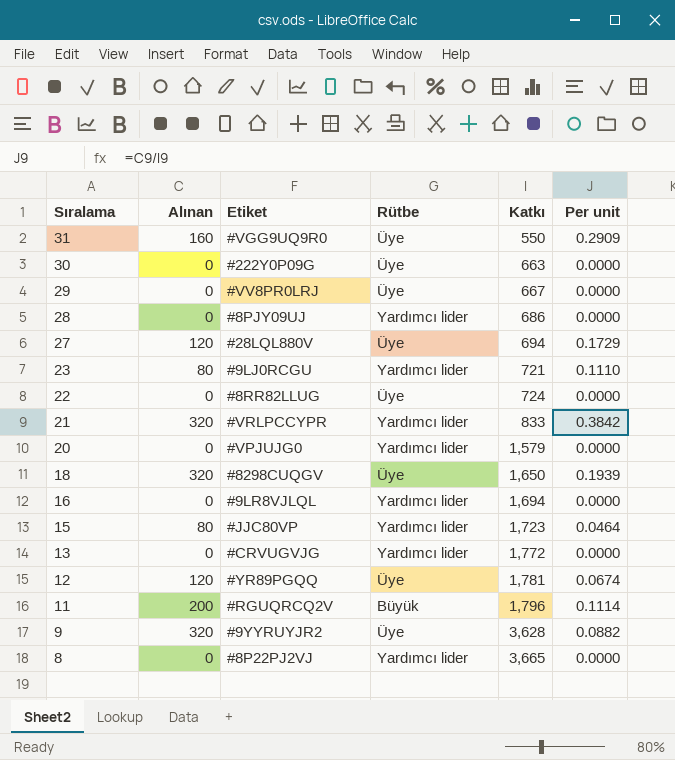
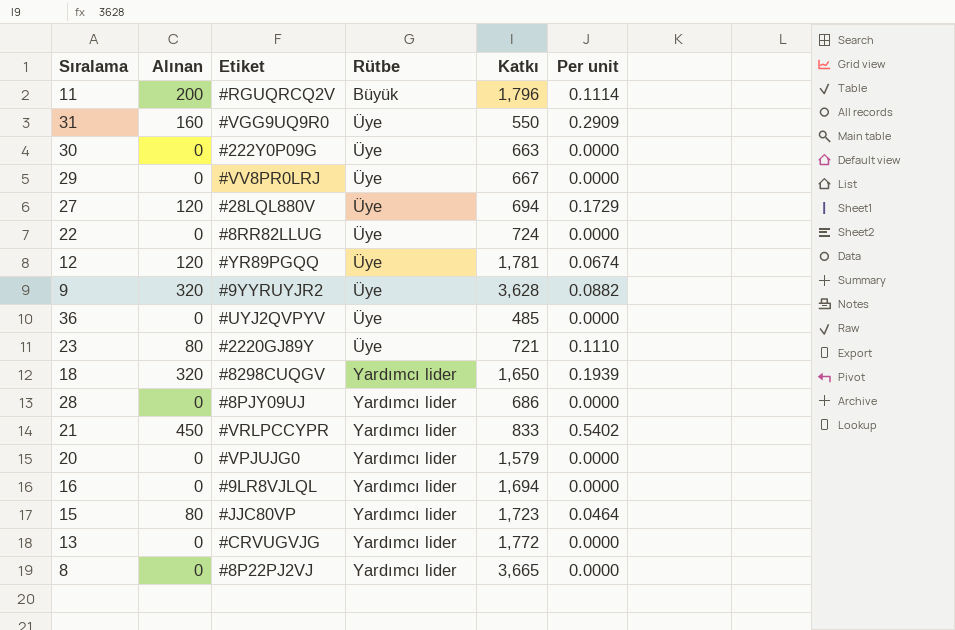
row order: Sıralama descending -> Rütbe ascending
row 36: none -> 0 | #UYJ2QVPYV | Üye | 485 | 0.0000
23 | Etiket: #9LJ0RCGU -> #2220GJ89Y
23 | Rütbe: Yardımcı lider -> Üye
18 | Rütbe: Üye -> Yardımcı lider
21 | Alınan: 320 -> 450
21 | Per unit: 0.3842 -> 0.5402

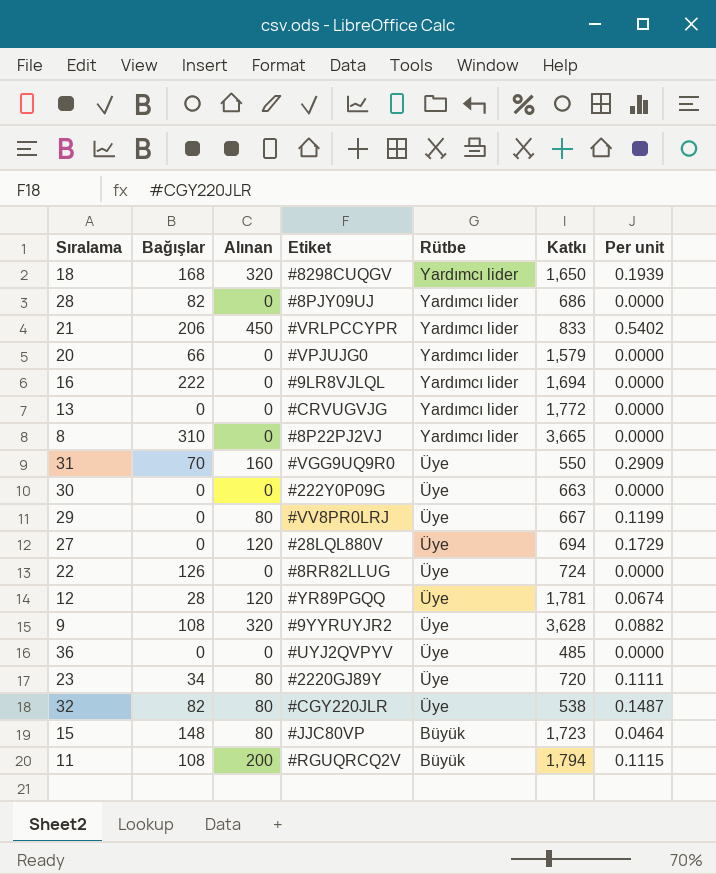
row order: Rütbe ascending -> Rütbe descending
column Bağışlar | position: none -> 2
29 | Alınan: 0 -> 80
29 | Per unit: 0.0000 -> 0.1199
23 | Katkı: 721 -> 720
23 | Per unit: 0.1110 -> 0.1111
row 32: none -> 82 | 80 | #CGY220JLR | Üye | 538 | 0.1487
15 | Rütbe: Yardımcı lider -> Büyük
11 | Katkı: 1,796 -> 1,794
11 | Per unit: 0.1114 -> 0.1115

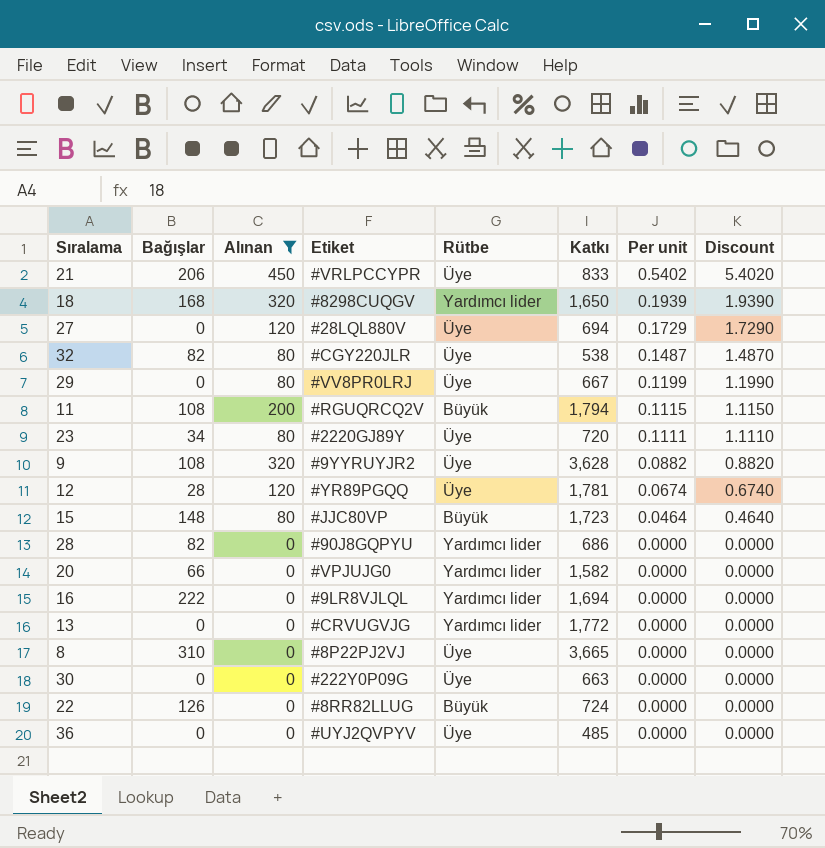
filter: none -> Alınan != 160
row order: Rütbe descending -> Per unit descending
column Discount | formula: none -> [Per unit] * 10
21 | Rütbe: Yardımcı lider -> Üye
28 | Etiket: #8PJY09UJ -> #90J8GQPYU
20 | Katkı: 1,579 -> 1,582
8 | Rütbe: Yardımcı lider -> Üye
22 | Rütbe: Üye -> Büyük

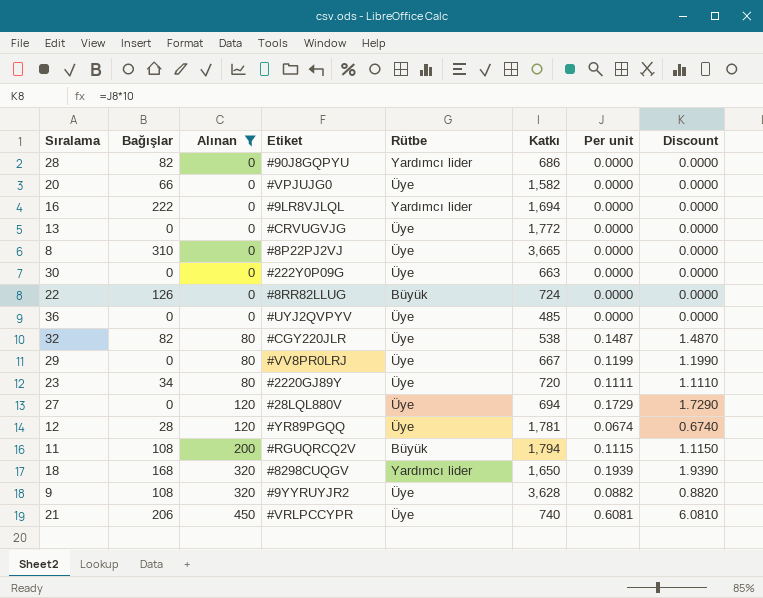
row order: Per unit descending -> Alınan ascending
row 15: 148 | 80 | #JJC80VP | Büyük | 1,723 | 0.0464 | 0.4640 -> none
20 | Rütbe: Yardımcı lider -> Üye
13 | Rütbe: Yardımcı lider -> Üye
21 | Katkı: 833 -> 740
21 | Per unit: 0.5402 -> 0.6081
21 | Discount: 5.4020 -> 6.0810

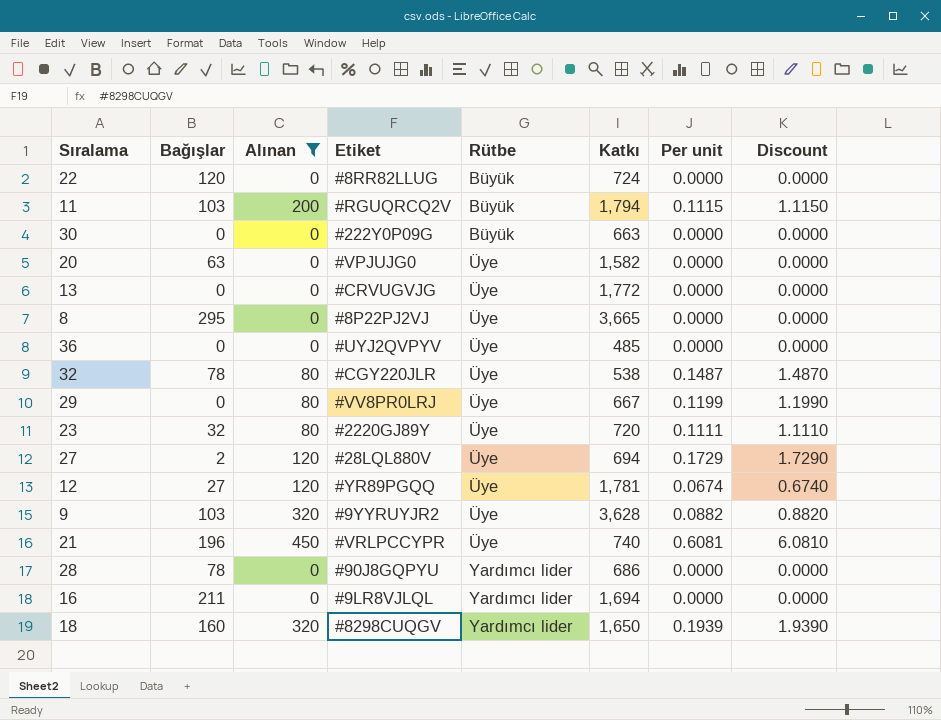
row order: Alınan ascending -> Rütbe ascending
22 | Bağışlar: 126 -> 120
11 | Bağışlar: 108 -> 103
30 | Rütbe: Üye -> Büyük
20 | Bağışlar: 66 -> 63
8 | Bağışlar: 310 -> 295
32 | Bağışlar: 82 -> 78
23 | Bağışlar: 34 -> 32
27 | Bağışlar: 0 -> 2
12 | Bağışlar: 28 -> 27
9 | Bağışlar: 108 -> 103
21 | Bağışlar: 206 -> 196
28 | Bağışlar: 82 -> 78
16 | Bağışlar: 222 -> 211
18 | Bağışlar: 168 -> 160

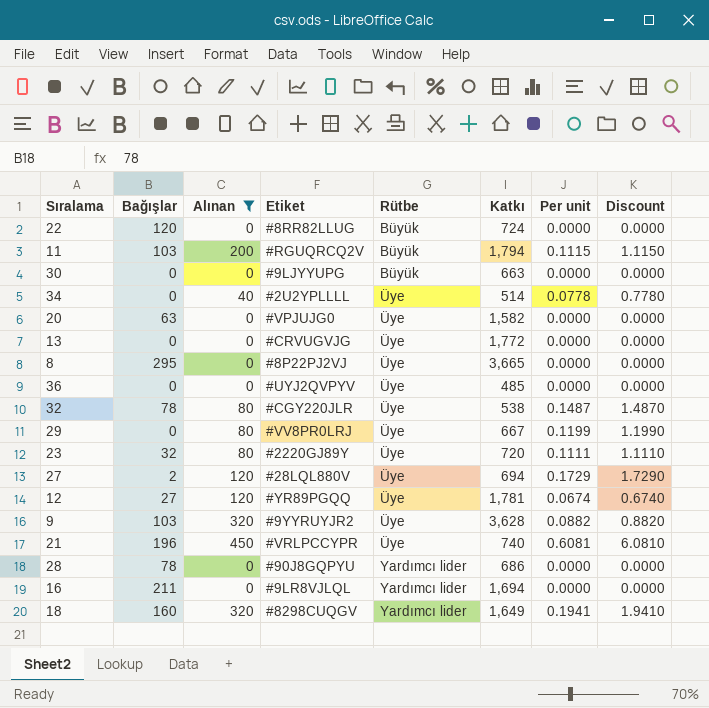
30 | Etiket: #222Y0P09G -> #9LJYYUPG
row 34: none -> 0 | 40 | #2U2YPLLLL | Üye | 514 | 0.0778 | 0.7780
18 | Katkı: 1,650 -> 1,649
18 | Per unit: 0.1939 -> 0.1941
18 | Discount: 1.9390 -> 1.9410

